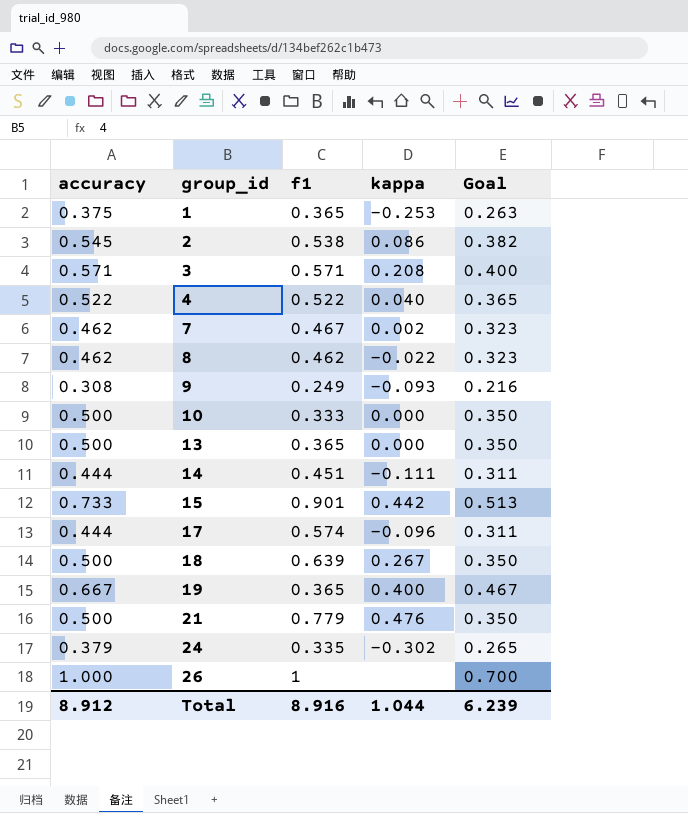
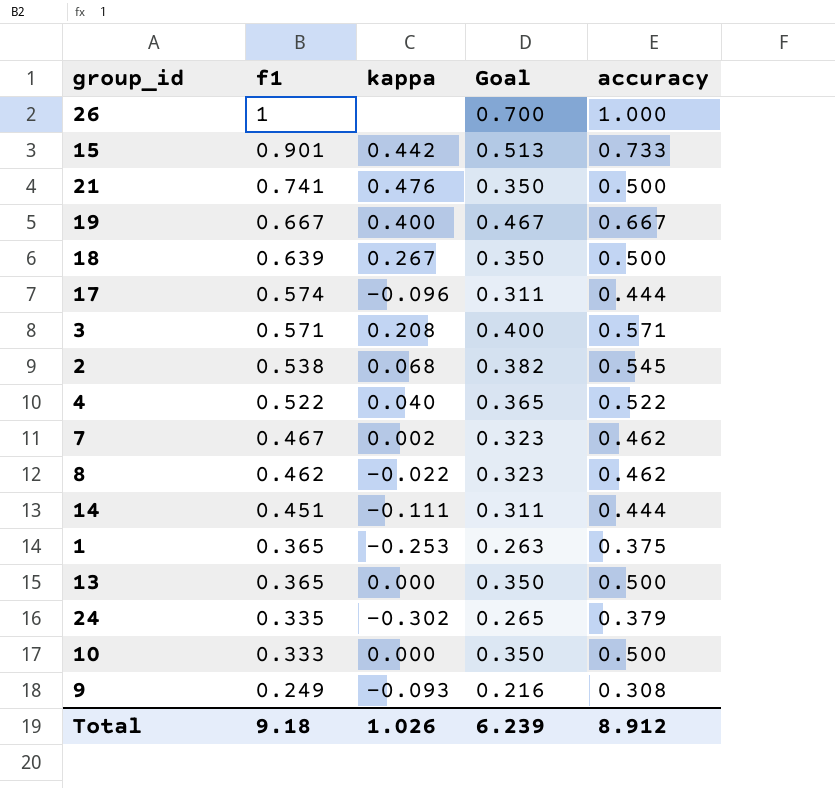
row order: group_id ascending -> f1 descending
column accuracy | position: 1 -> 5
21 | f1: 0.779 -> 0.741
19 | f1: 0.365 -> 0.667
2 | kappa: 0.086 -> 0.068
Total | f1: 8.916 -> 9.18
Total | kappa: 1.044 -> 1.026

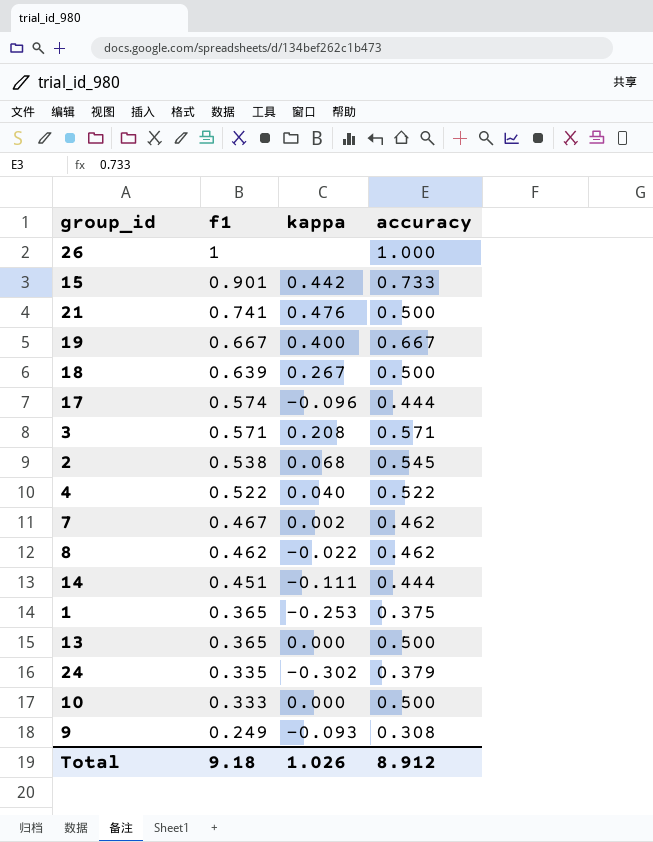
column Goal | formula: [accuracy] * 0.7 -> none

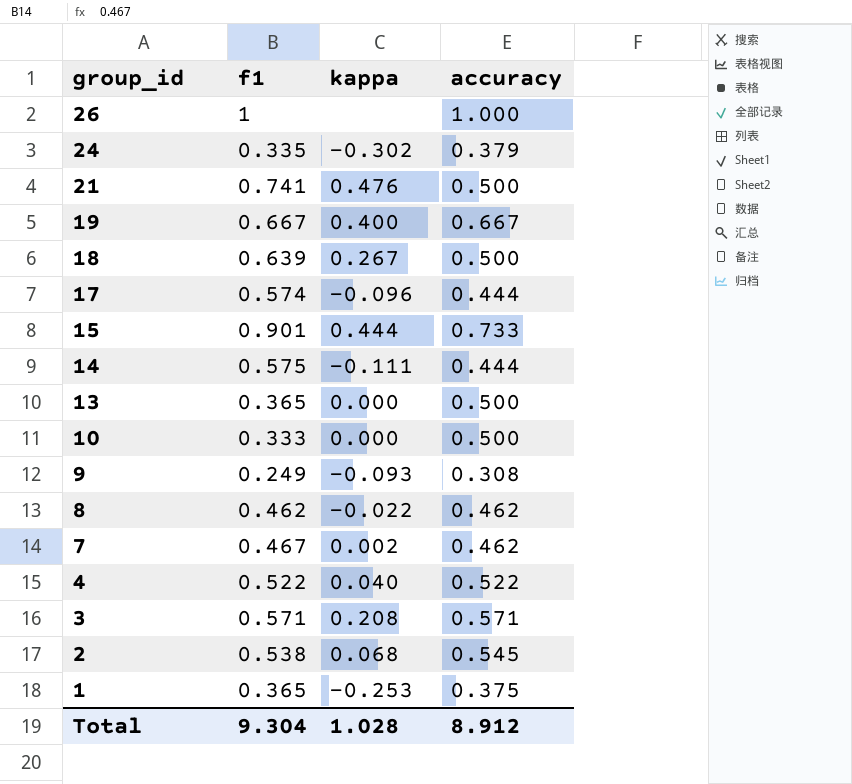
row order: f1 descending -> group_id descending
15 | kappa: 0.442 -> 0.444
14 | f1: 0.451 -> 0.575
Total | f1: 9.18 -> 9.304
Total | kappa: 1.026 -> 1.028

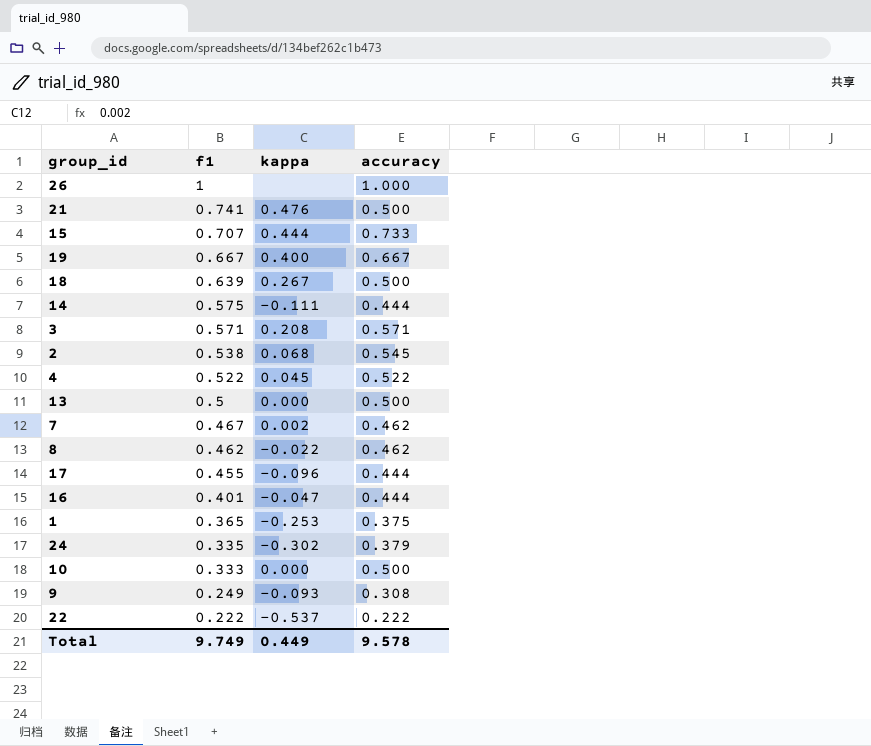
row order: group_id descending -> f1 descending
15 | f1: 0.901 -> 0.707
4 | kappa: 0.040 -> 0.045
13 | f1: 0.365 -> 0.5
17 | f1: 0.574 -> 0.455
row 16: none -> 0.401 | -0.047 | 0.444
row 22: none -> 0.222 | -0.537 | 0.222
Total | f1: 9.304 -> 9.749
Total | kappa: 1.028 -> 0.449
Total | accuracy: 8.912 -> 9.578

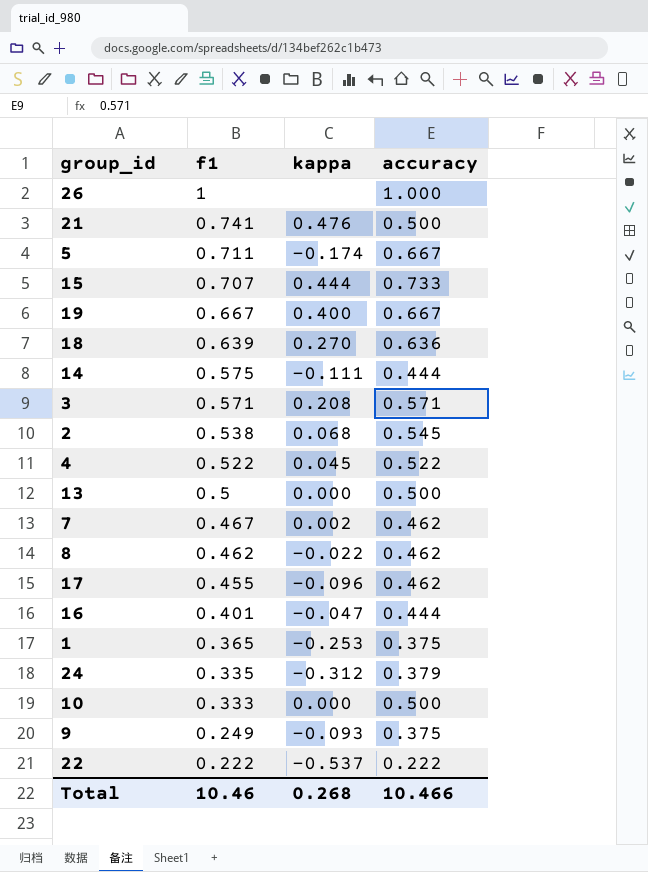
row 5: none -> 0.711 | -0.174 | 0.667
18 | kappa: 0.267 -> 0.270
18 | accuracy: 0.500 -> 0.636
17 | accuracy: 0.444 -> 0.462
24 | kappa: -0.302 -> -0.312
9 | accuracy: 0.308 -> 0.375
Total | f1: 9.749 -> 10.46
Total | kappa: 0.449 -> 0.268
Total | accuracy: 9.578 -> 10.466

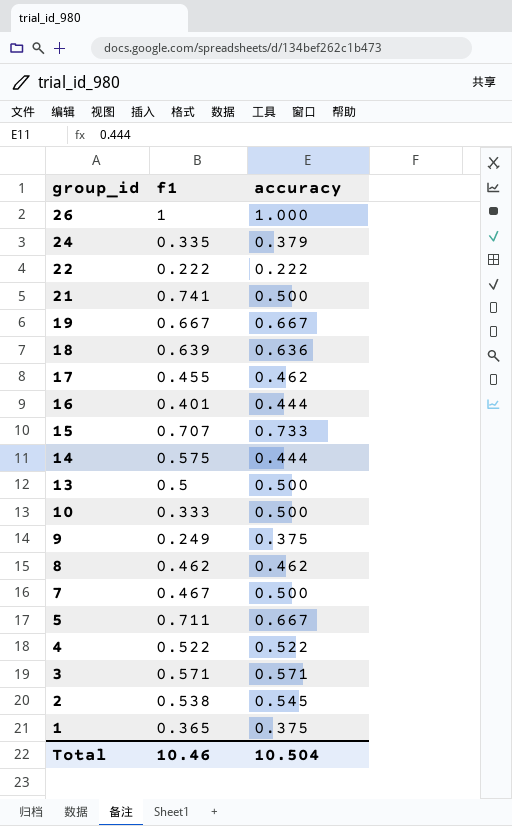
row order: f1 descending -> group_id descending
column kappa | position: 3 -> none
7 | accuracy: 0.462 -> 0.500
Total | accuracy: 10.466 -> 10.504

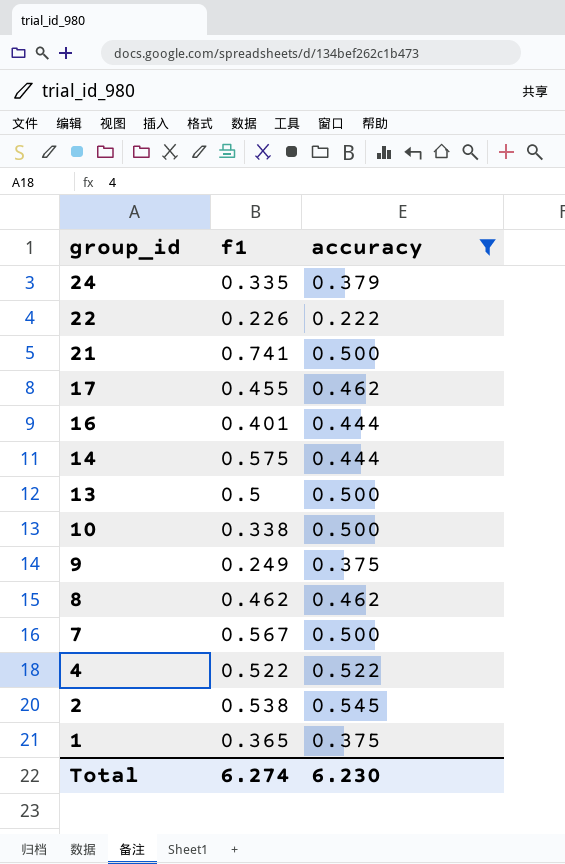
filter: none -> accuracy <= 0.545
22 | f1: 0.222 -> 0.226
10 | f1: 0.333 -> 0.338
7 | f1: 0.467 -> 0.567
Total | f1: 10.46 -> 6.274
Total | accuracy: 10.504 -> 6.230

